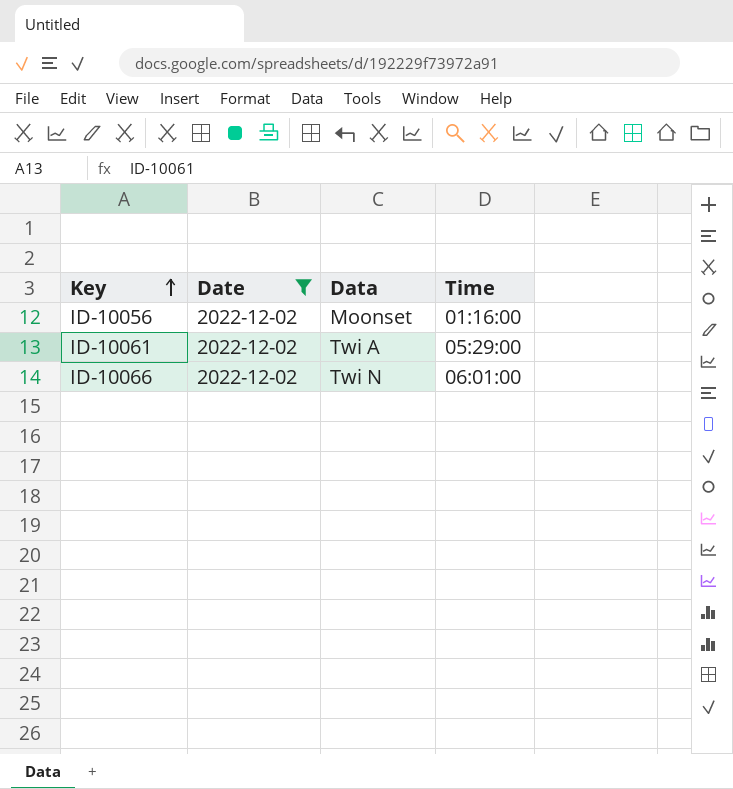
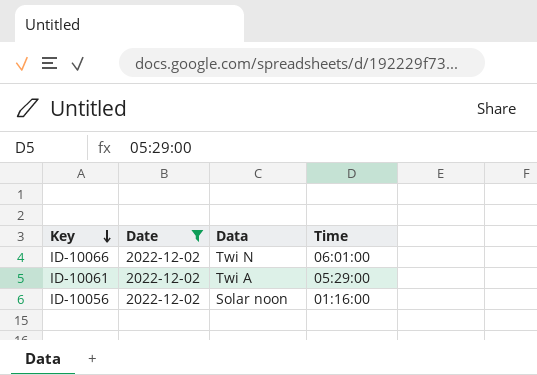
row order: Key ascending -> Key descending
ID-10056 | Data: Moonset -> Solar noon

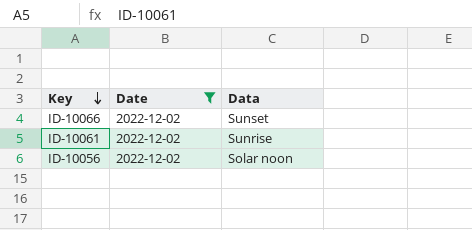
column Time | position: 4 -> none
ID-10066 | Data: Twi N -> Sunset
ID-10061 | Data: Twi A -> Sunrise

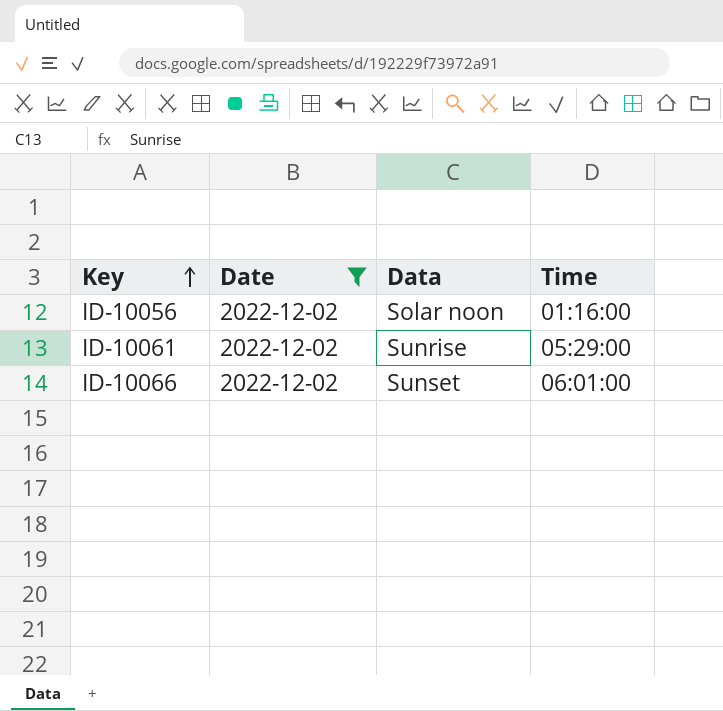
row order: Key descending -> Key ascending
column Time | position: none -> 4

